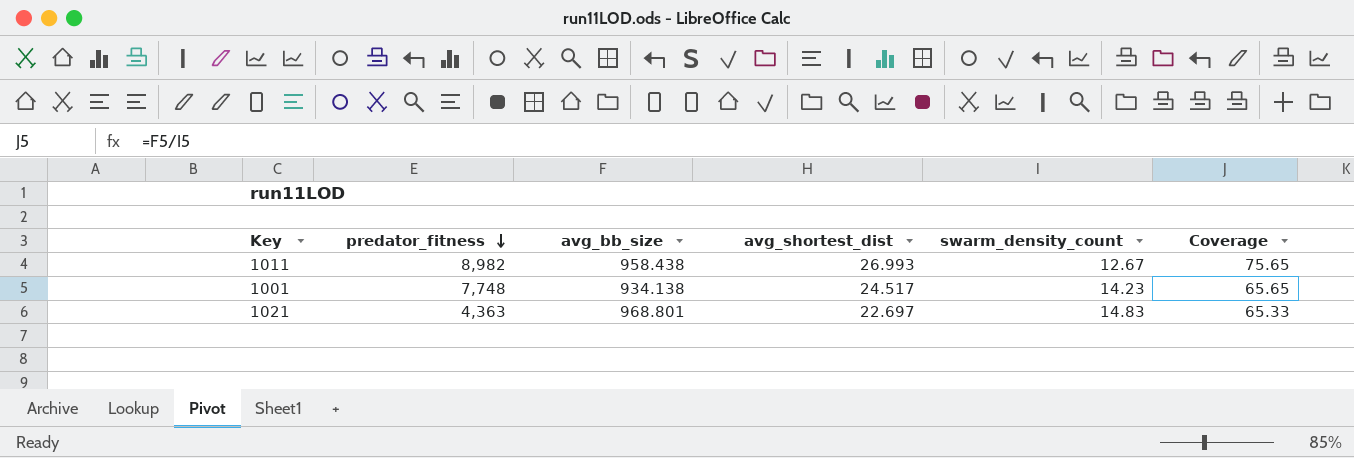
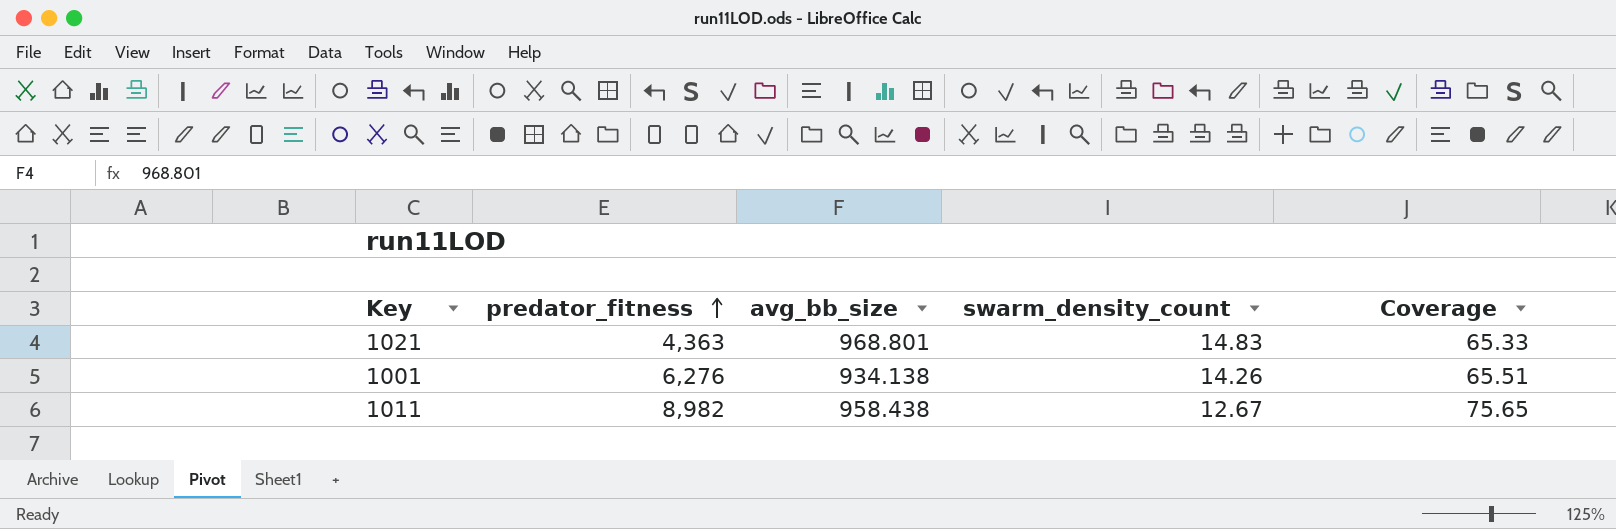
row order: predator_fitness descending -> predator_fitness ascending
column avg_shortest_dist | position: 4 -> none
1001 | predator_fitness: 7,748 -> 6,276
1001 | swarm_density_count: 14.23 -> 14.26
1001 | Coverage: 65.65 -> 65.51

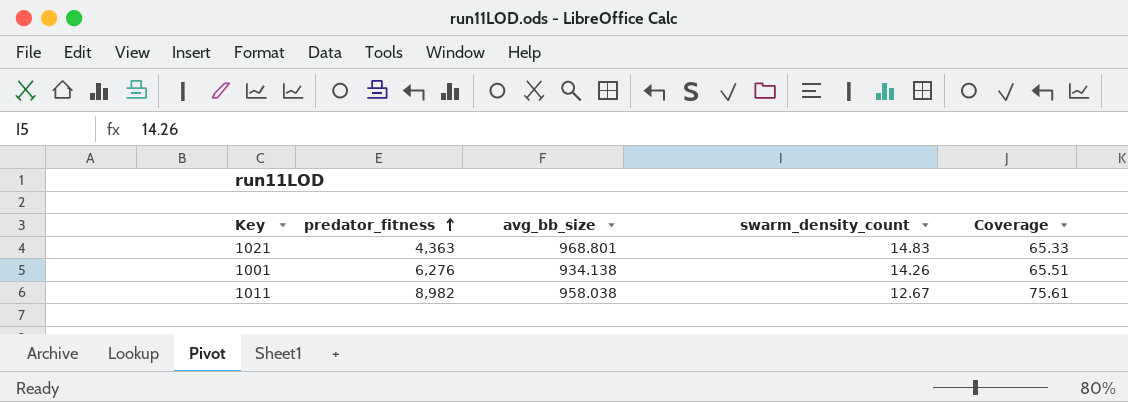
1011 | avg_bb_size: 958.438 -> 958.038
1011 | Coverage: 75.65 -> 75.61

